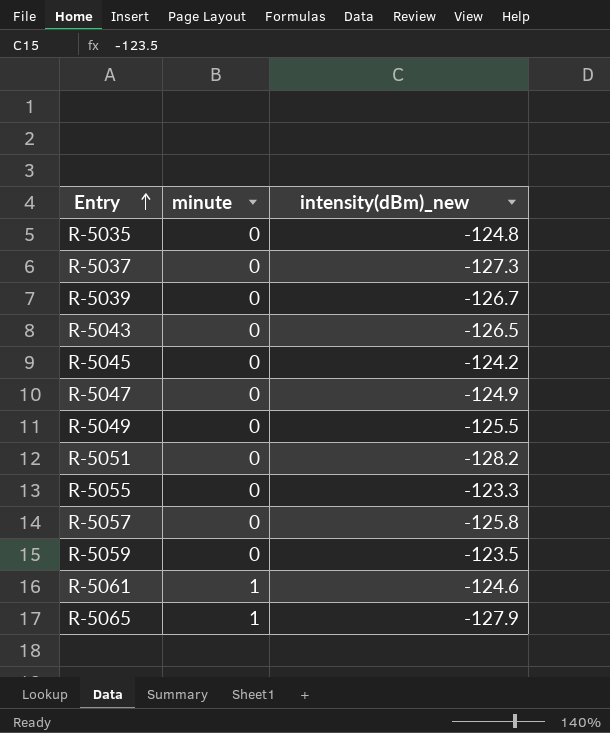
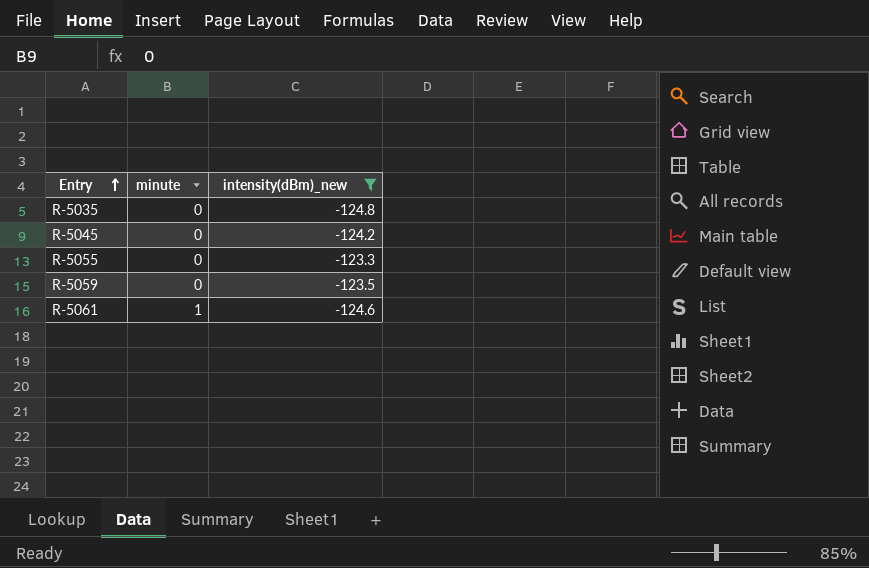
filter: none -> intensity(dBm)_new >= -124.8

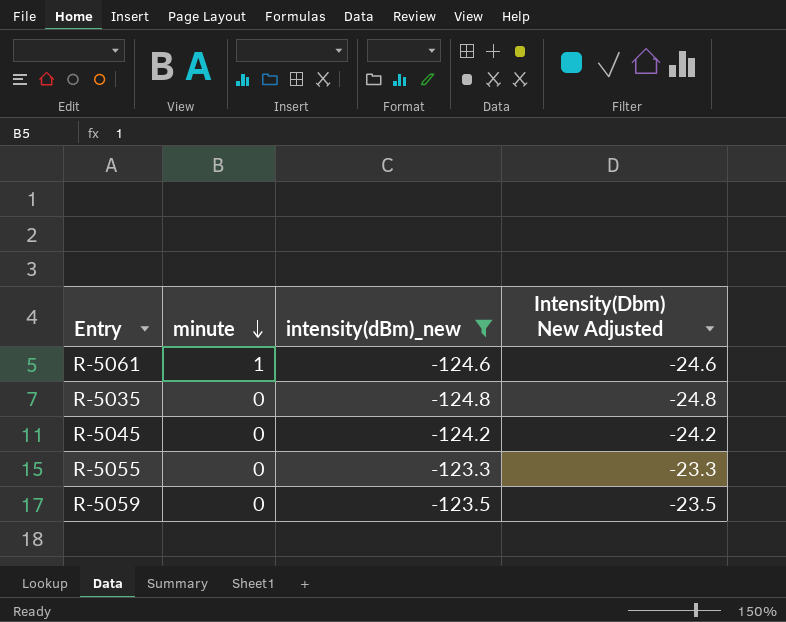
row order: Entry ascending -> minute descending
column Intensity(Dbm) New Adjusted | formula: none -> [intensity(dBm)_new] + 100

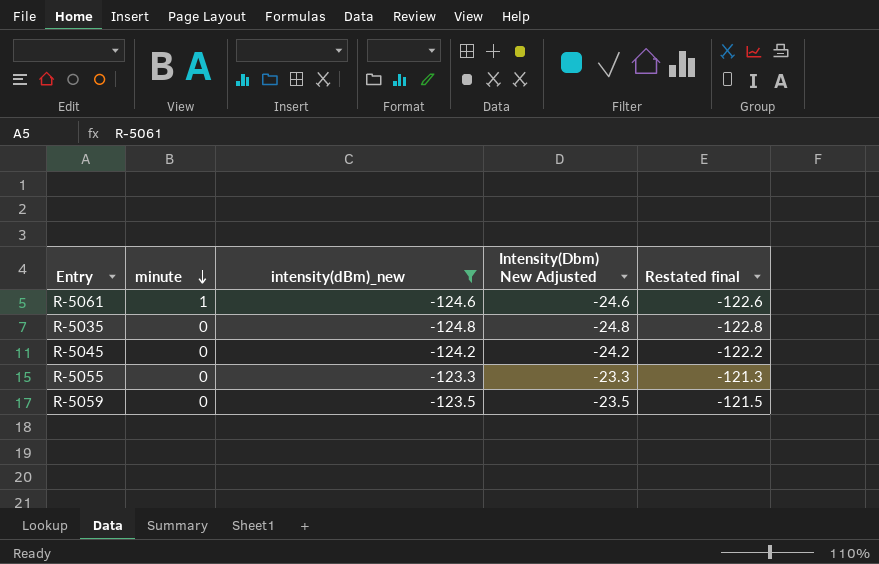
column Restated final | formula: none -> [intensity(dBm)_new] + 2

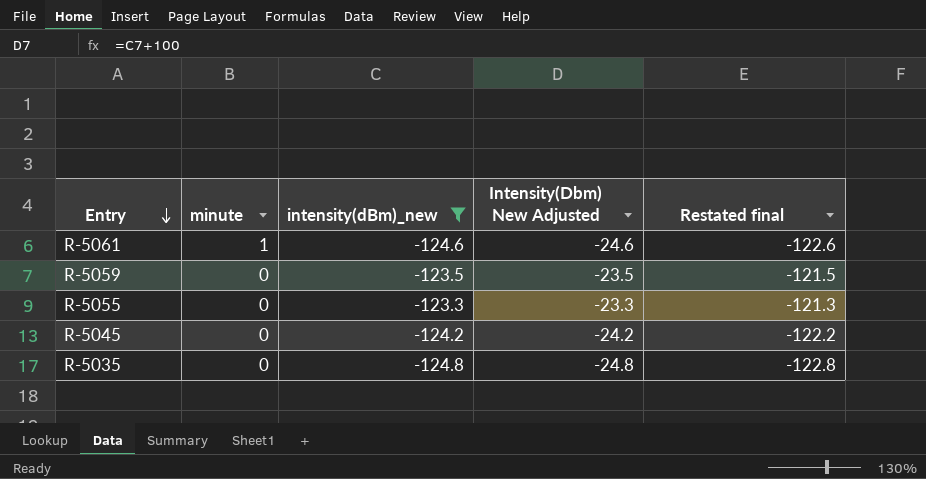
row order: minute descending -> Entry descending

